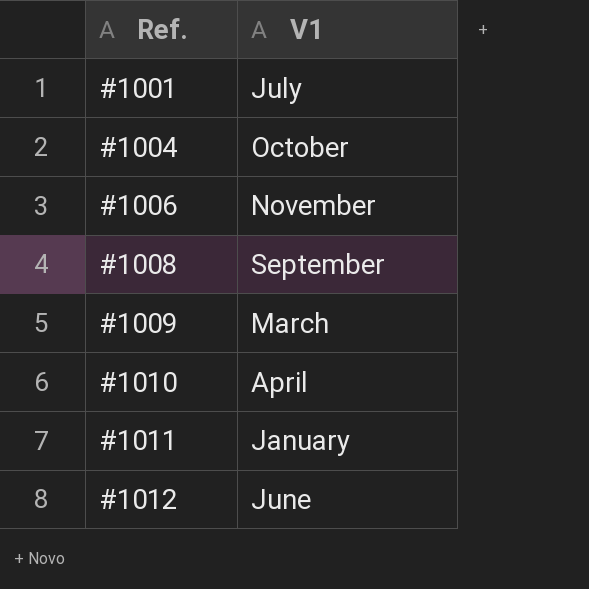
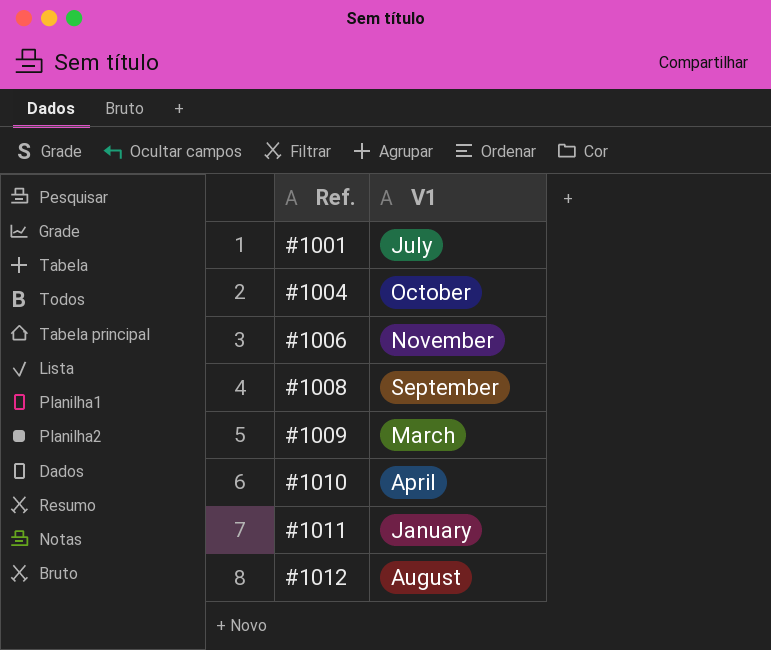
#1012 | V1: June -> August

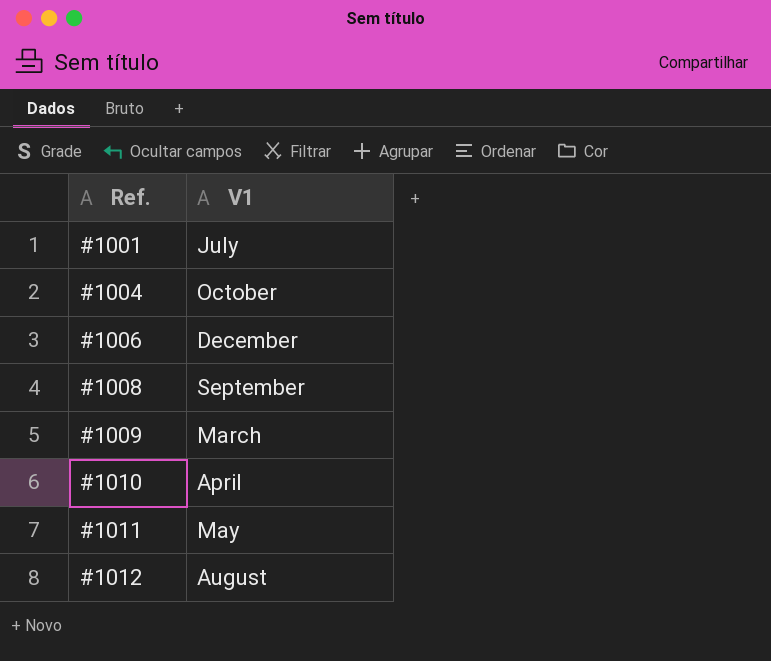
#1006 | V1: November -> December
#1011 | V1: January -> May

